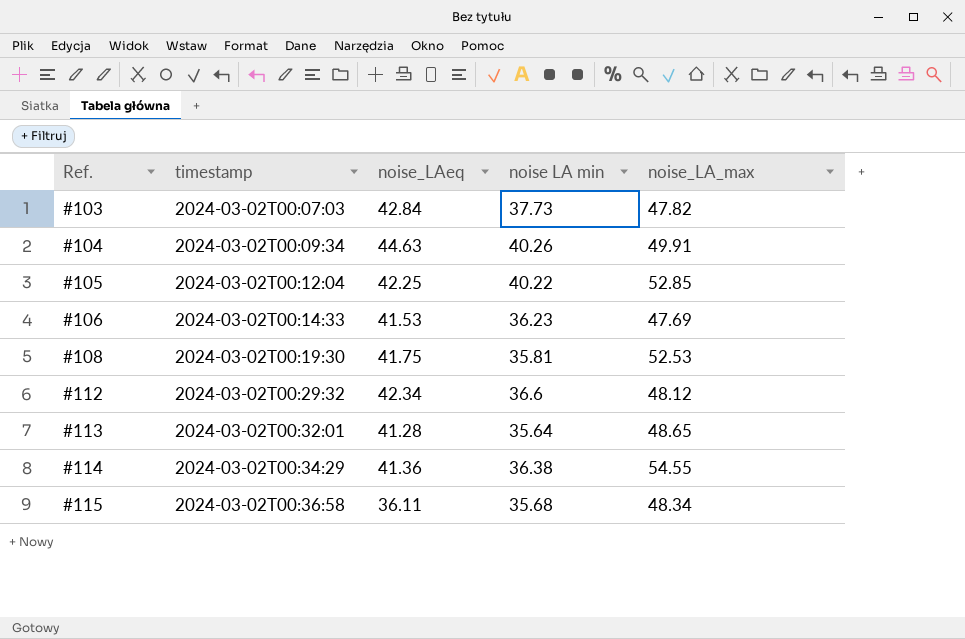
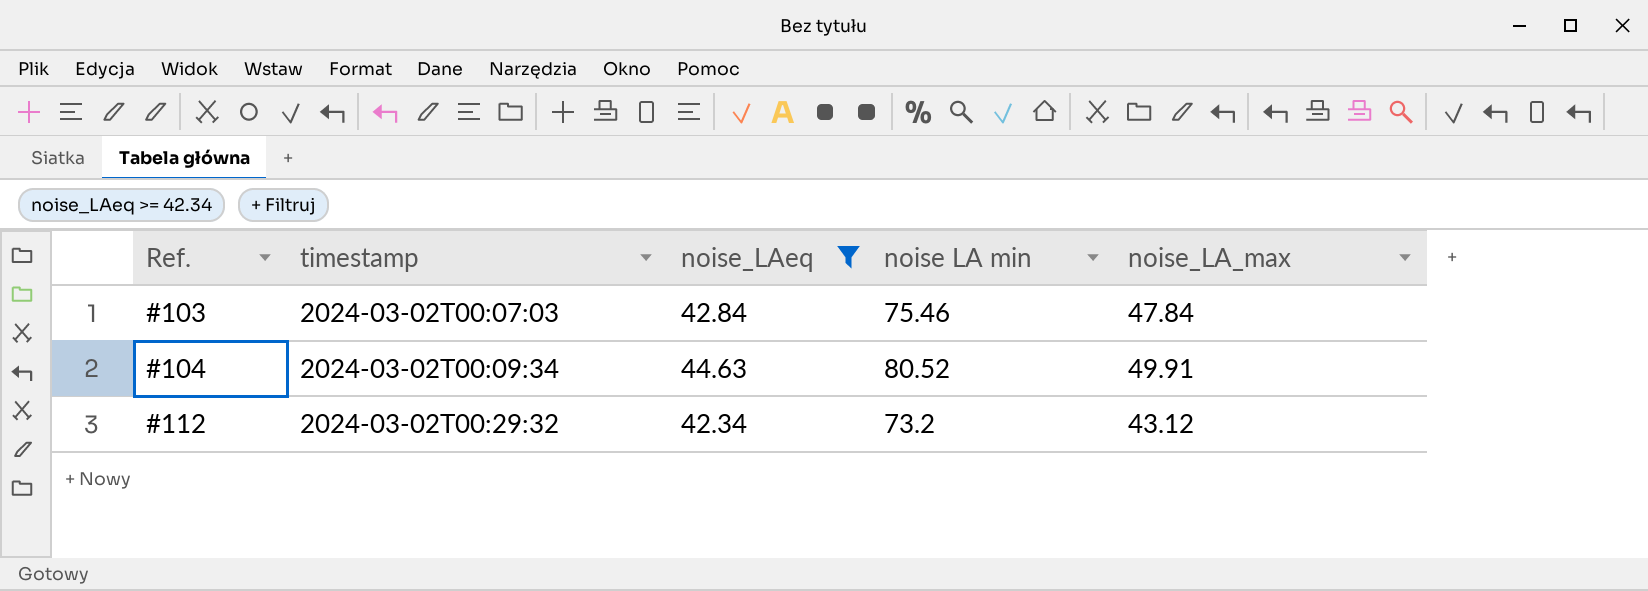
filter: none -> noise_LAeq >= 42.34
#103 | noise LA min: 37.73 -> 75.46
#103 | noise_LA_max: 47.82 -> 47.84
#104 | noise LA min: 40.26 -> 80.52
#112 | noise LA min: 36.6 -> 73.2
#112 | noise_LA_max: 48.12 -> 43.12

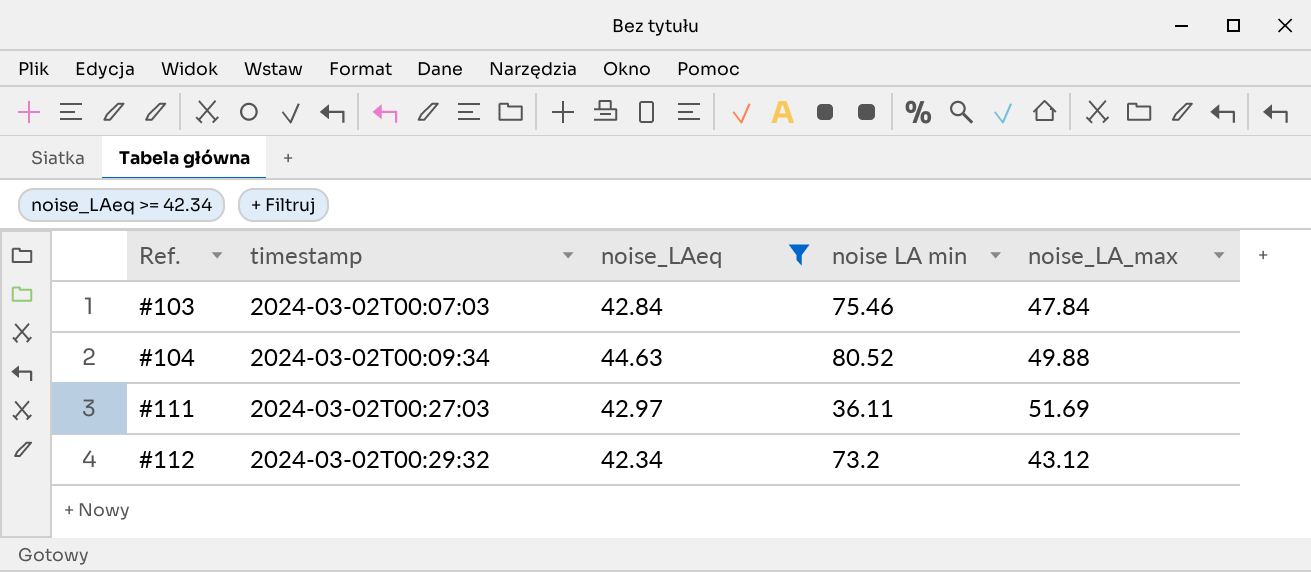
#104 | noise_LA_max: 49.91 -> 49.88
row #111: none -> 2024-03-02T00:27:03 | 42.97 | 36.11 | 51.69

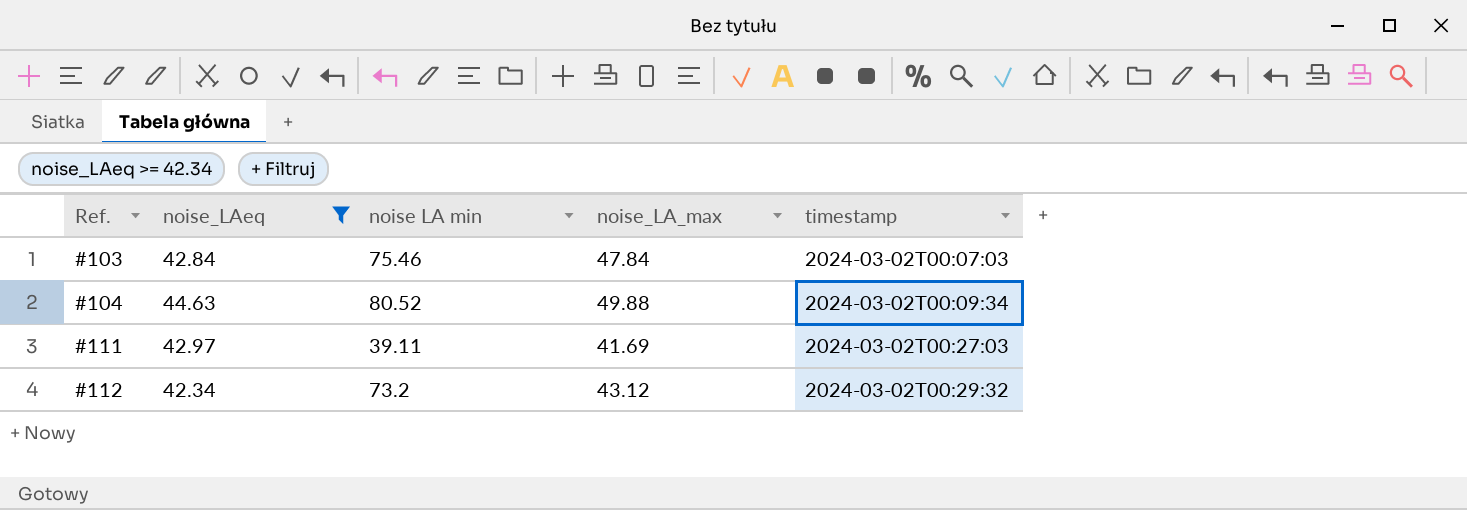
column timestamp | position: 2 -> 5
#111 | noise LA min: 36.11 -> 39.11
#111 | noise_LA_max: 51.69 -> 41.69

